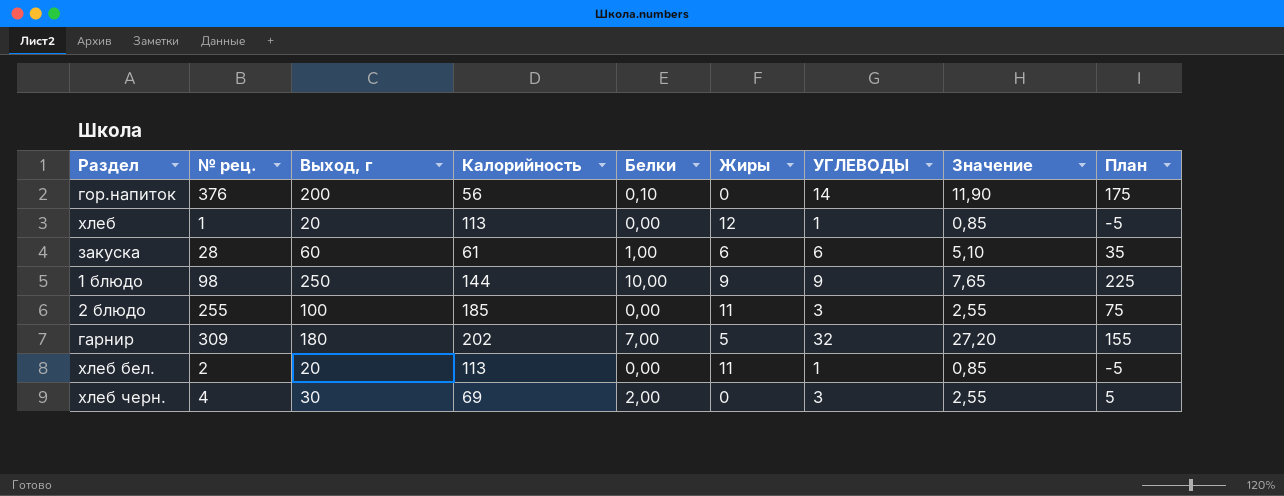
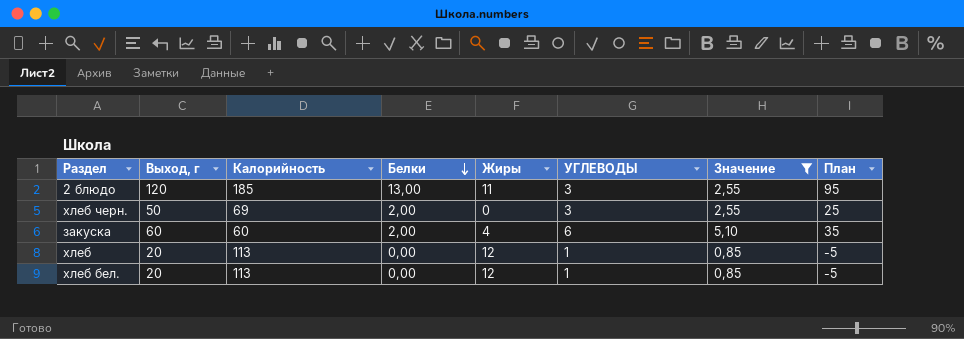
filter: none -> Значение <= 5,10
row order: none -> Белки descending
column № рец. | position: 2 -> none
2 блюдо | Выход, г: 100 -> 120
2 блюдо | Белки: 0,00 -> 13,00
2 блюдо | План: 75 -> 95
хлеб черн. | Выход, г: 30 -> 50
хлеб черн. | План: 5 -> 25
закуска | Калорийность: 61 -> 60
закуска | Белки: 1,00 -> 2,00
закуска | Жиры: 6 -> 4
хлеб бел. | Жиры: 11 -> 12

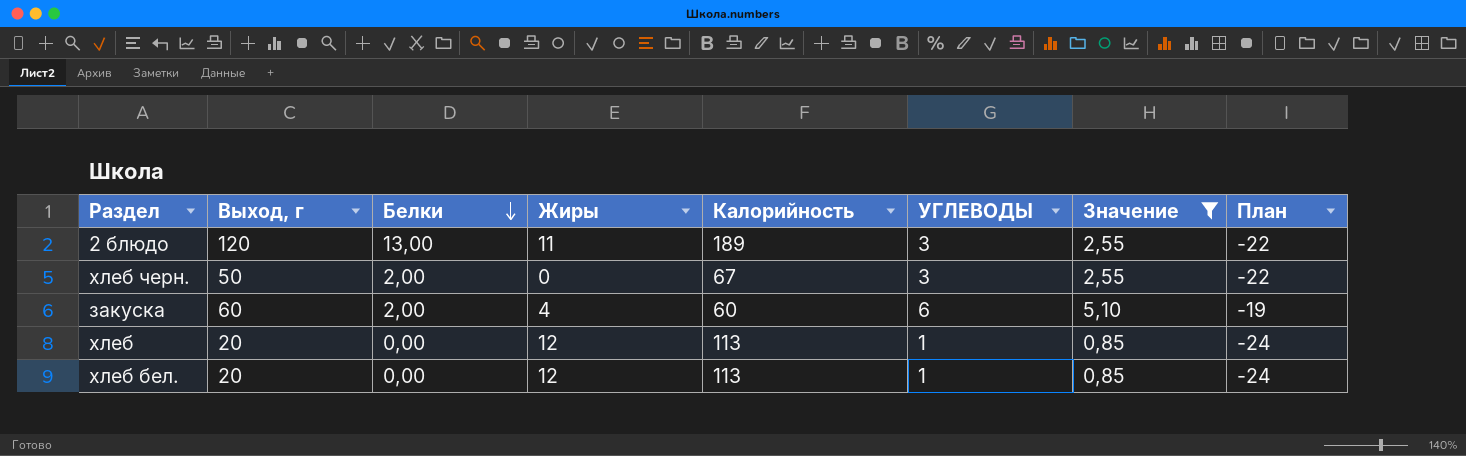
column Калорийность | position: 3 -> 5
column План | formula: [Выход, г] - 25 -> [УГЛЕВОДЫ] - 25
2 блюдо | Калорийность: 185 -> 189
хлеб черн. | Калорийность: 69 -> 67

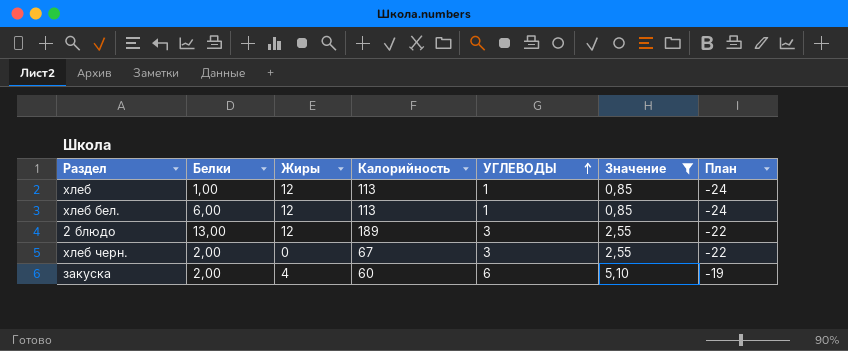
row order: Белки descending -> УГЛЕВОДЫ ascending
column Выход, г | position: 2 -> none
хлеб | Белки: 0,00 -> 1,00
хлеб бел. | Белки: 0,00 -> 6,00
2 блюдо | Жиры: 11 -> 12

